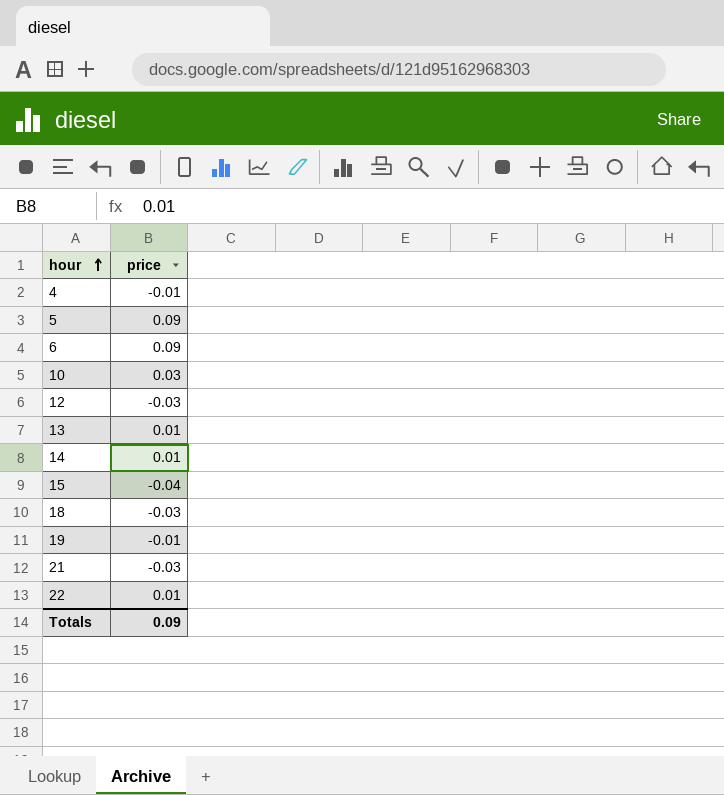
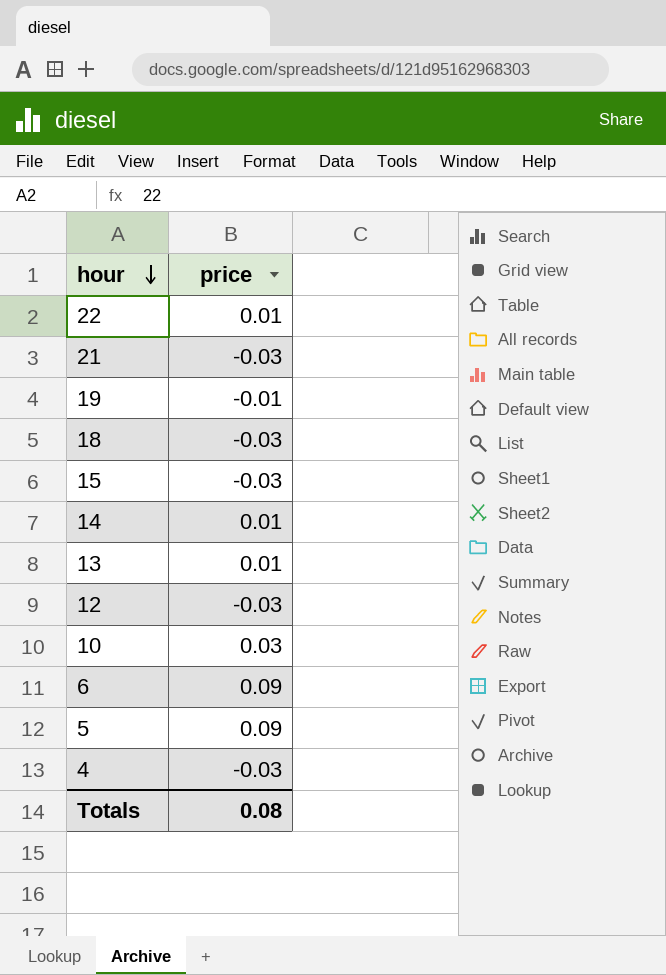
row order: hour ascending -> hour descending
15 | price: -0.04 -> -0.03
4 | price: -0.01 -> -0.03
Totals | price: 0.09 -> 0.08

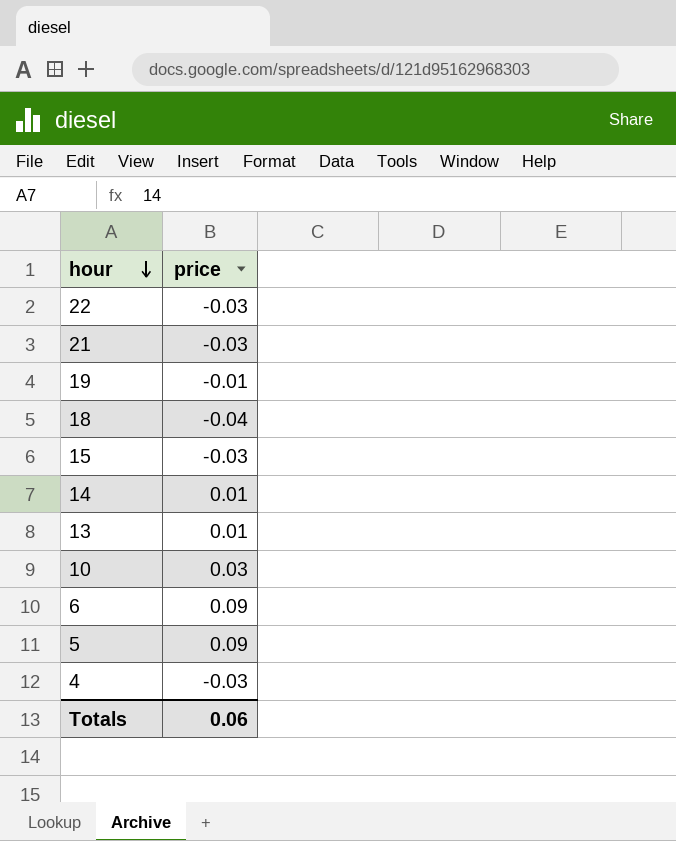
row 12: -0.03 -> none
22 | price: 0.01 -> -0.03
18 | price: -0.03 -> -0.04
Totals | price: 0.08 -> 0.06

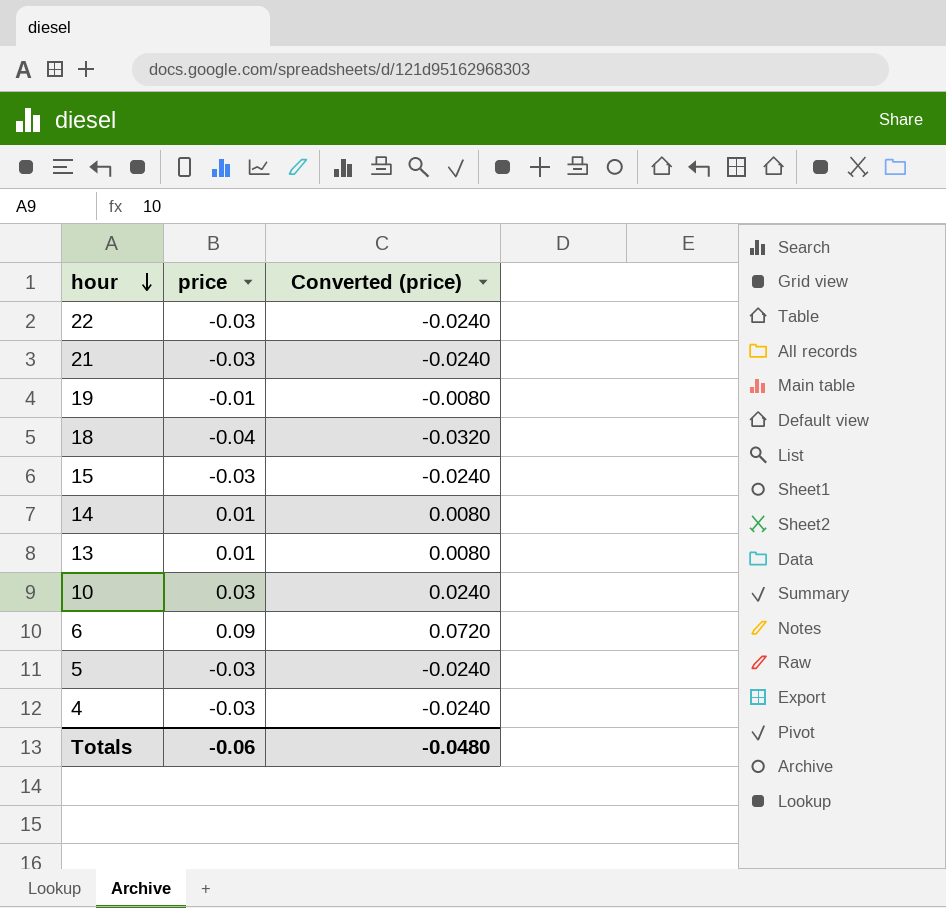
column Converted (price) | formula: none -> [price] * 0.8
5 | price: 0.09 -> -0.03
Totals | price: 0.06 -> -0.06

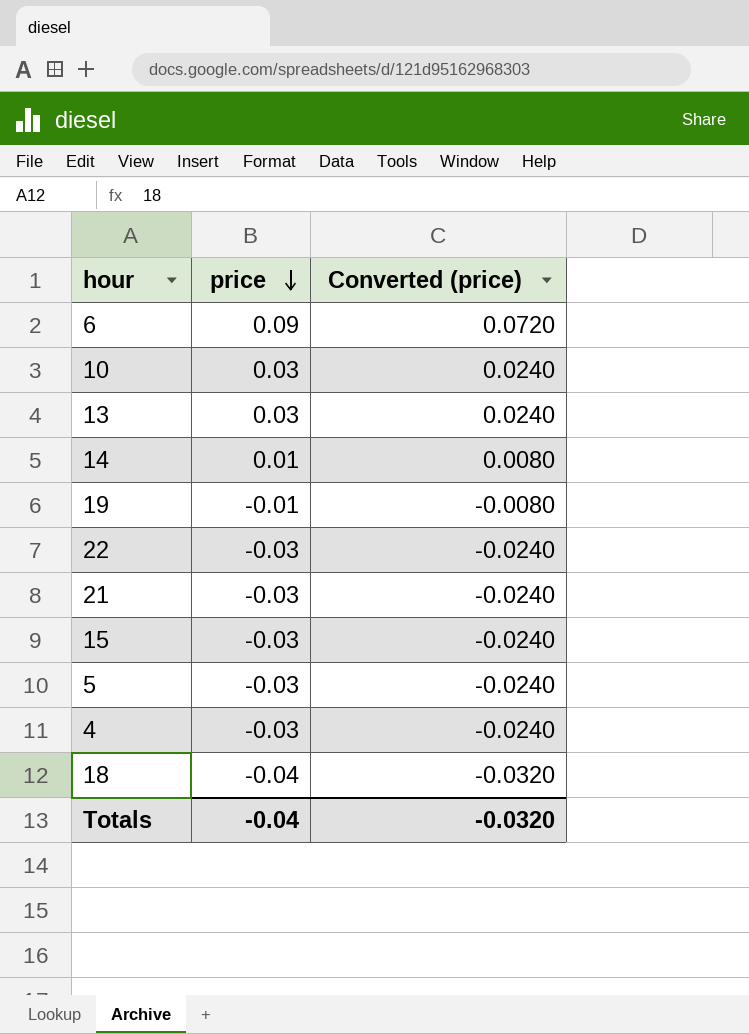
row order: hour descending -> price descending
13 | price: 0.01 -> 0.03
13 | Converted (price): 0.0080 -> 0.0240
Totals | price: -0.06 -> -0.04
Totals | Converted (price): -0.0480 -> -0.0320

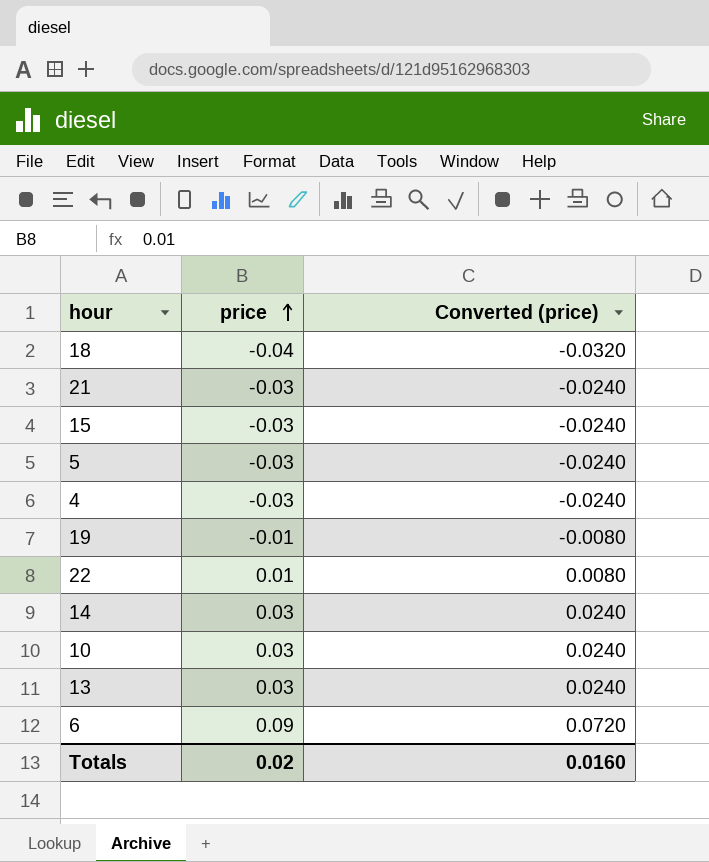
row order: price descending -> price ascending
22 | price: -0.03 -> 0.01
22 | Converted (price): -0.0240 -> 0.0080
14 | price: 0.01 -> 0.03
14 | Converted (price): 0.0080 -> 0.0240
Totals | price: -0.04 -> 0.02
Totals | Converted (price): -0.0320 -> 0.0160

